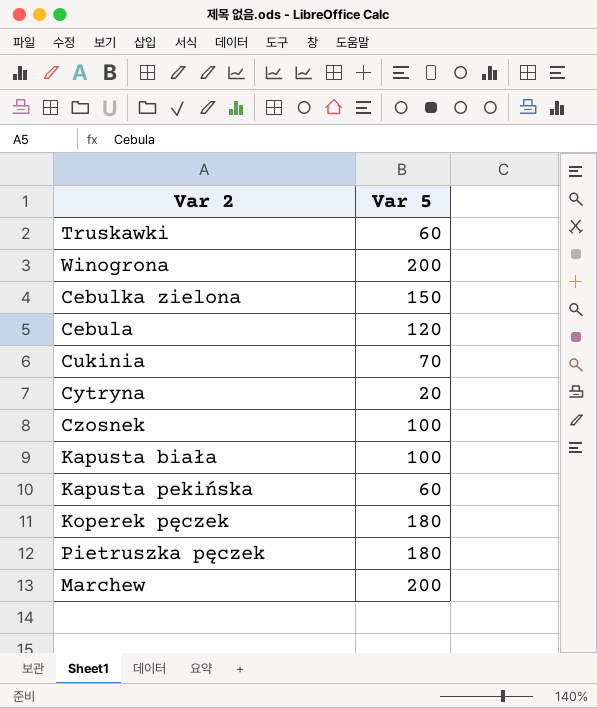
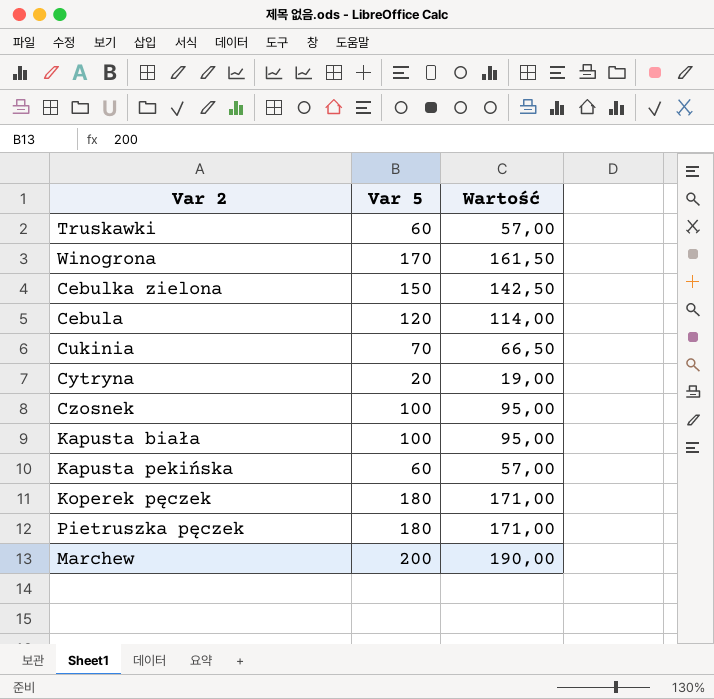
column Wartość | formula: none -> [Var 5] * 0,95
Winogrona | Var 5: 200 -> 170

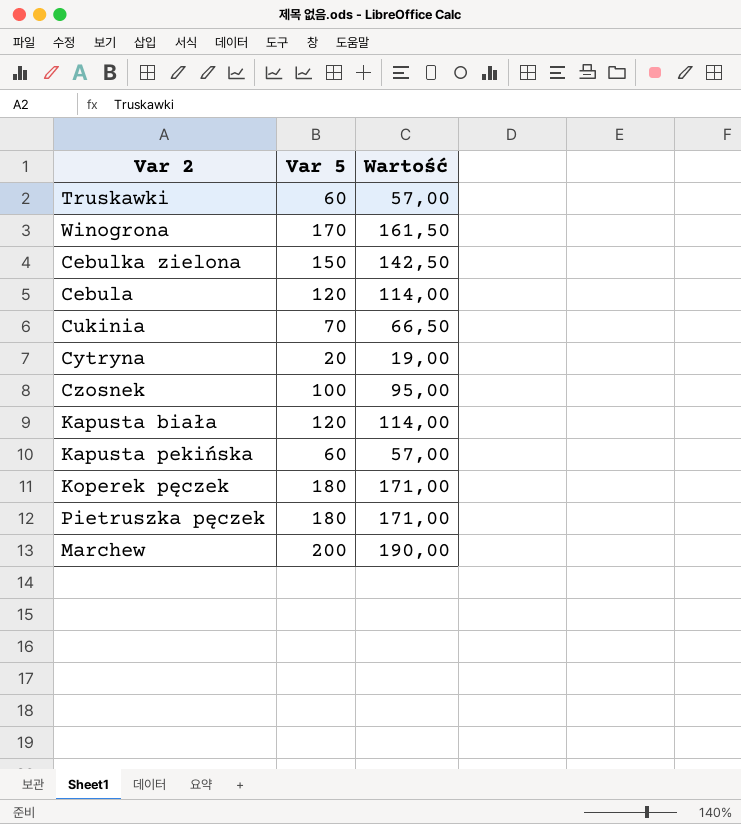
Kapusta biała | Var 5: 100 -> 120
Kapusta biała | Wartość: 95,00 -> 114,00

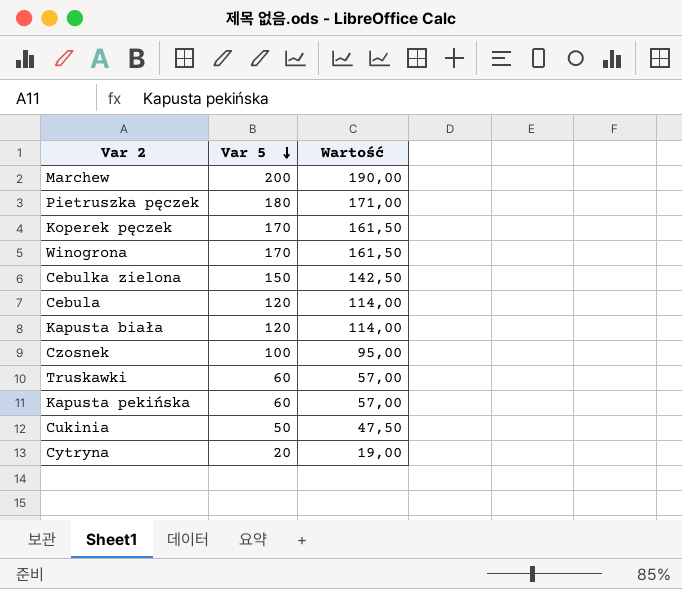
row order: none -> Var 5 descending
Koperek pęczek | Var 5: 180 -> 170
Koperek pęczek | Wartość: 171,00 -> 161,50
Cukinia | Var 5: 70 -> 50
Cukinia | Wartość: 66,50 -> 47,50

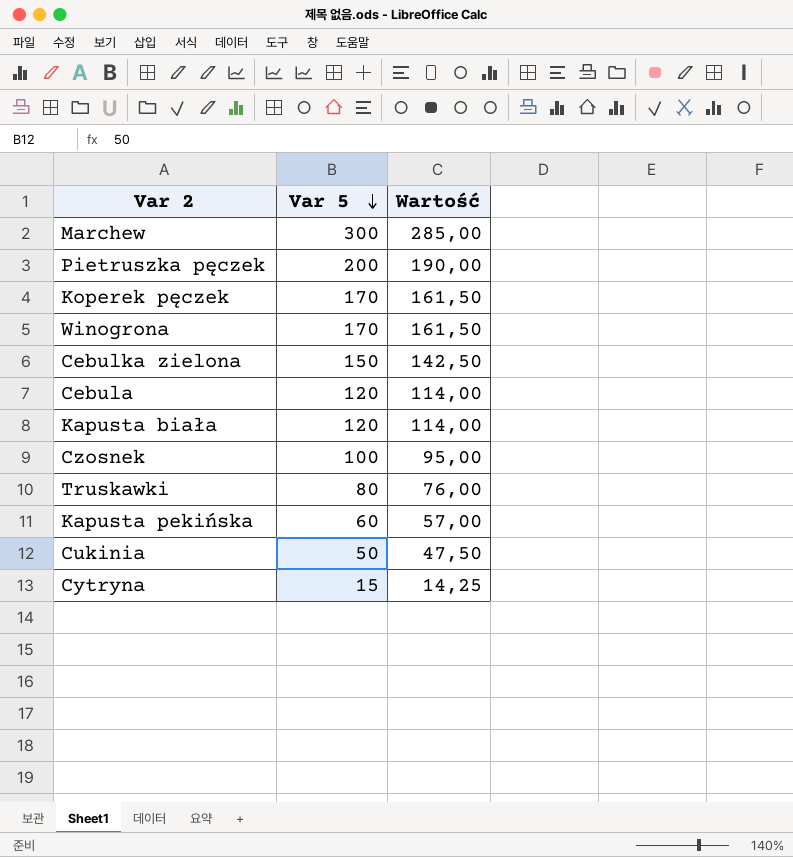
Marchew | Var 5: 200 -> 300
Marchew | Wartość: 190,00 -> 285,00
Pietruszka pęczek | Var 5: 180 -> 200
Pietruszka pęczek | Wartość: 171,00 -> 190,00
Truskawki | Var 5: 60 -> 80
Truskawki | Wartość: 57,00 -> 76,00
Cytryna | Var 5: 20 -> 15
Cytryna | Wartość: 19,00 -> 14,25

